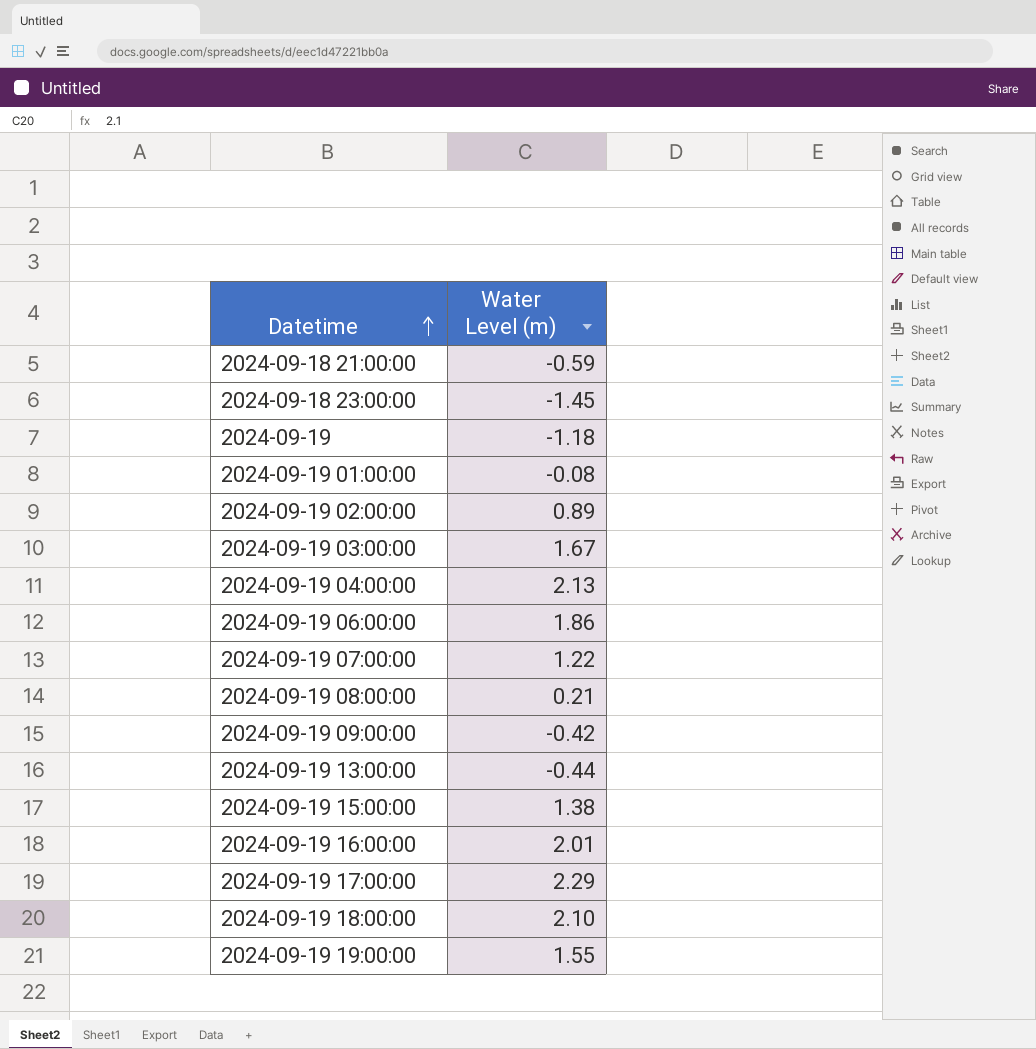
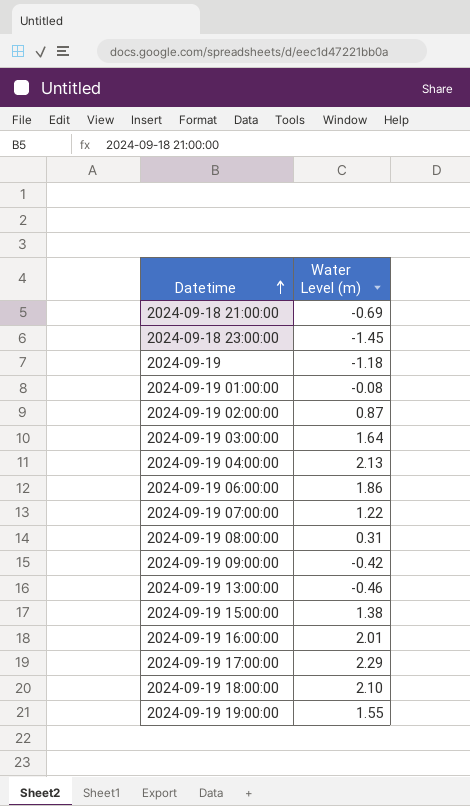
2024-09-18 21:00:00 | Water Level (m): -0.59 -> -0.69
2024-09-19 02:00:00 | Water Level (m): 0.89 -> 0.87
2024-09-19 03:00:00 | Water Level (m): 1.67 -> 1.64
2024-09-19 08:00:00 | Water Level (m): 0.21 -> 0.31
2024-09-19 13:00:00 | Water Level (m): -0.44 -> -0.46

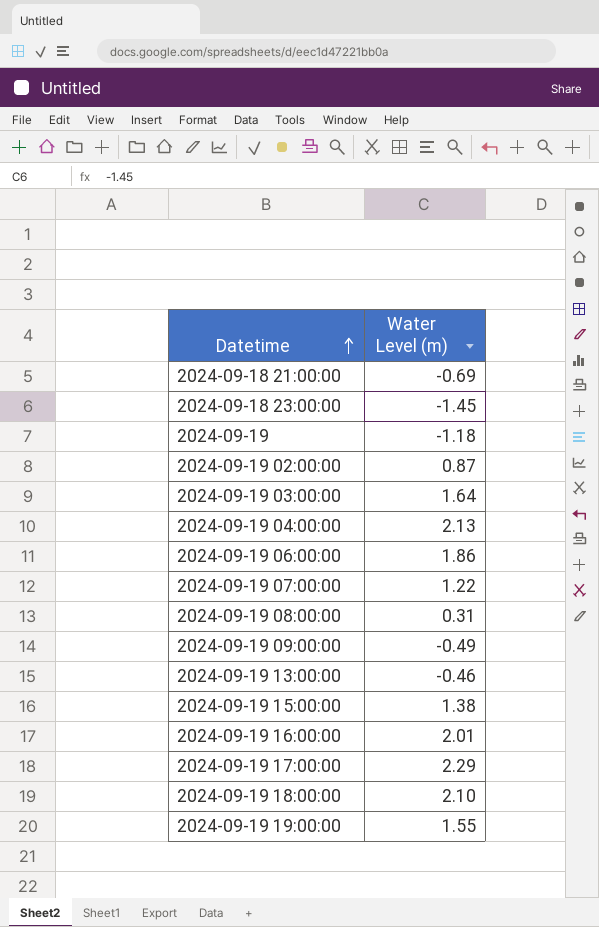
row 2024-09-19 01:00:00: -0.08 -> none
2024-09-19 09:00:00 | Water Level (m): -0.42 -> -0.49

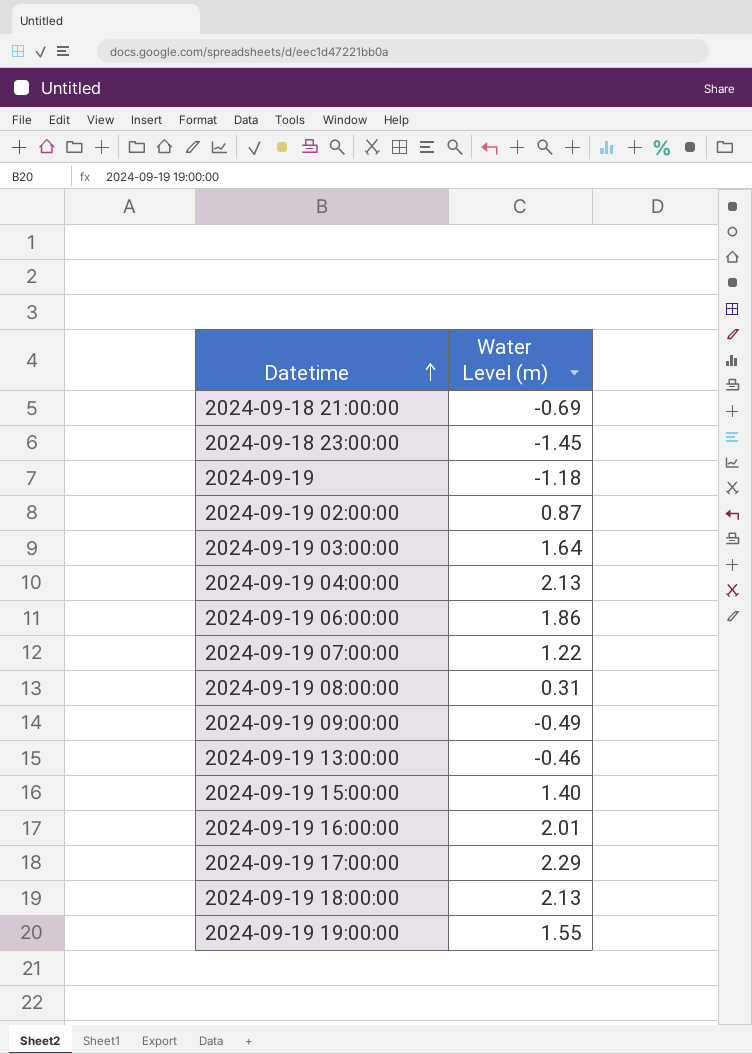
2024-09-19 15:00:00 | Water Level (m): 1.38 -> 1.40
2024-09-19 18:00:00 | Water Level (m): 2.10 -> 2.13

